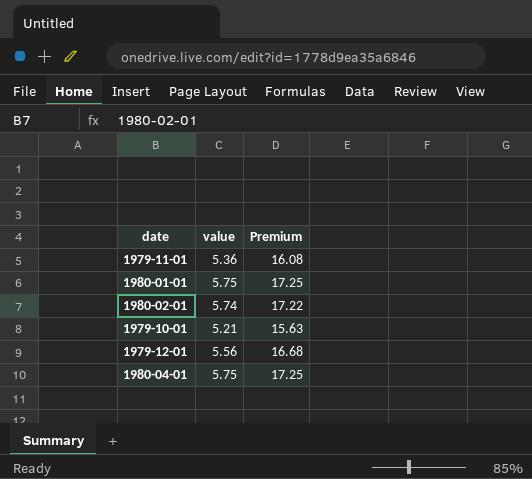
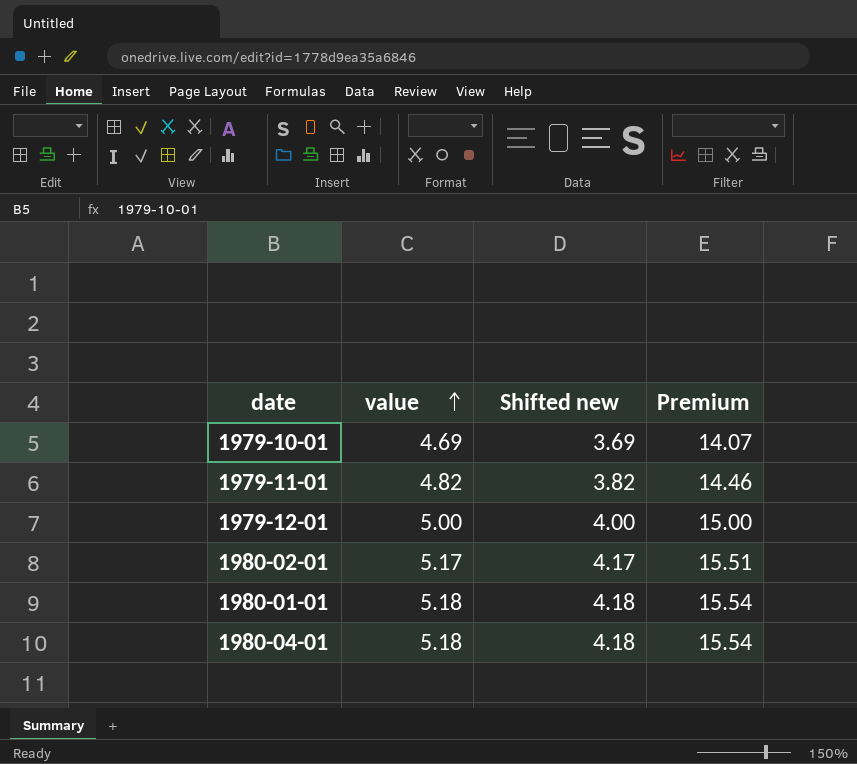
row order: none -> value ascending
column Shifted new | formula: none -> [value] - 1
1979-10-01 | value: 5.21 -> 4.69
1979-10-01 | Premium: 15.63 -> 14.07
1979-11-01 | value: 5.36 -> 4.82
1979-11-01 | Premium: 16.08 -> 14.46
1979-12-01 | value: 5.56 -> 5.00
1979-12-01 | Premium: 16.68 -> 15.00
1980-02-01 | value: 5.74 -> 5.17
1980-02-01 | Premium: 17.22 -> 15.51
1980-01-01 | value: 5.75 -> 5.18
1980-01-01 | Premium: 17.25 -> 15.54
1980-04-01 | value: 5.75 -> 5.18
1980-04-01 | Premium: 17.25 -> 15.54

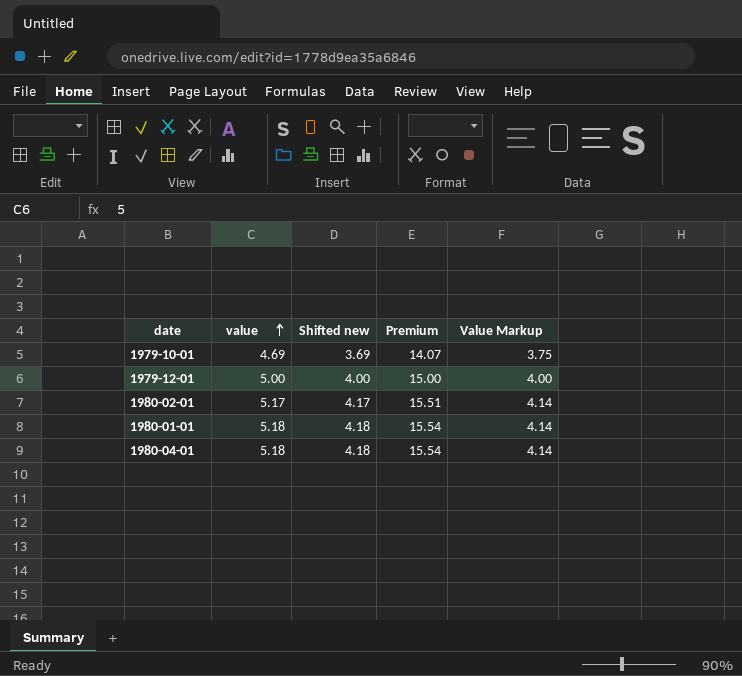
column Value Markup | formula: none -> [value] * 0.8
row 1979-11-01: 4.82 | 3.82 | 14.46 -> none

